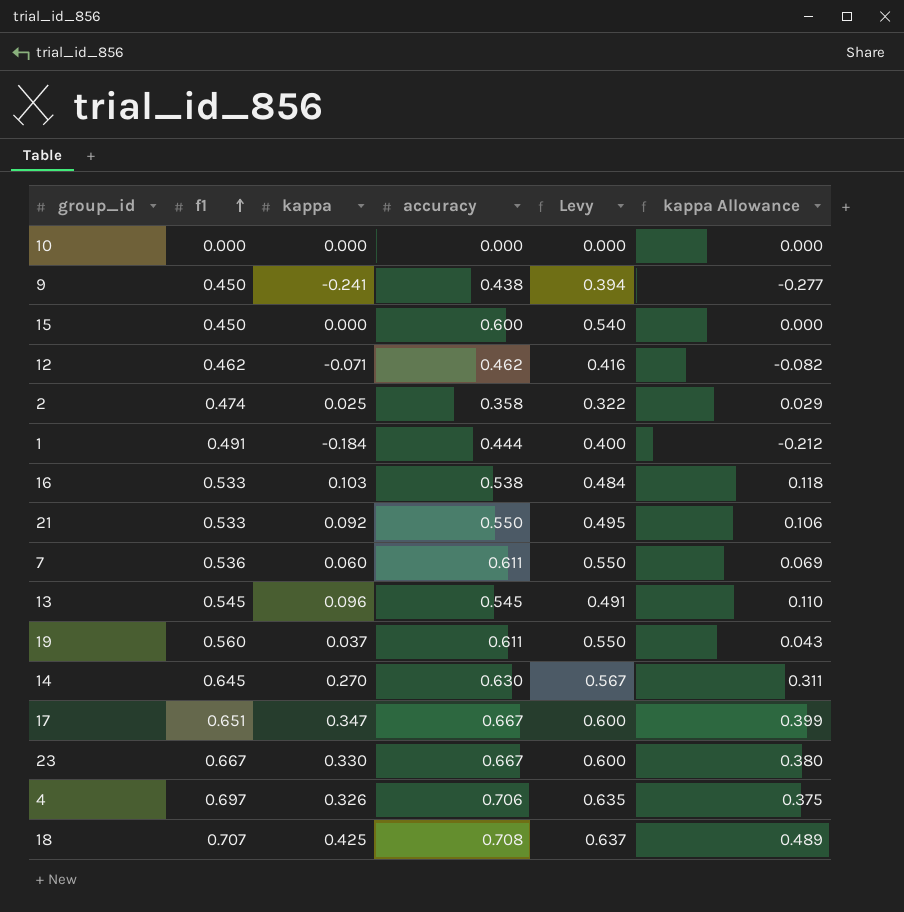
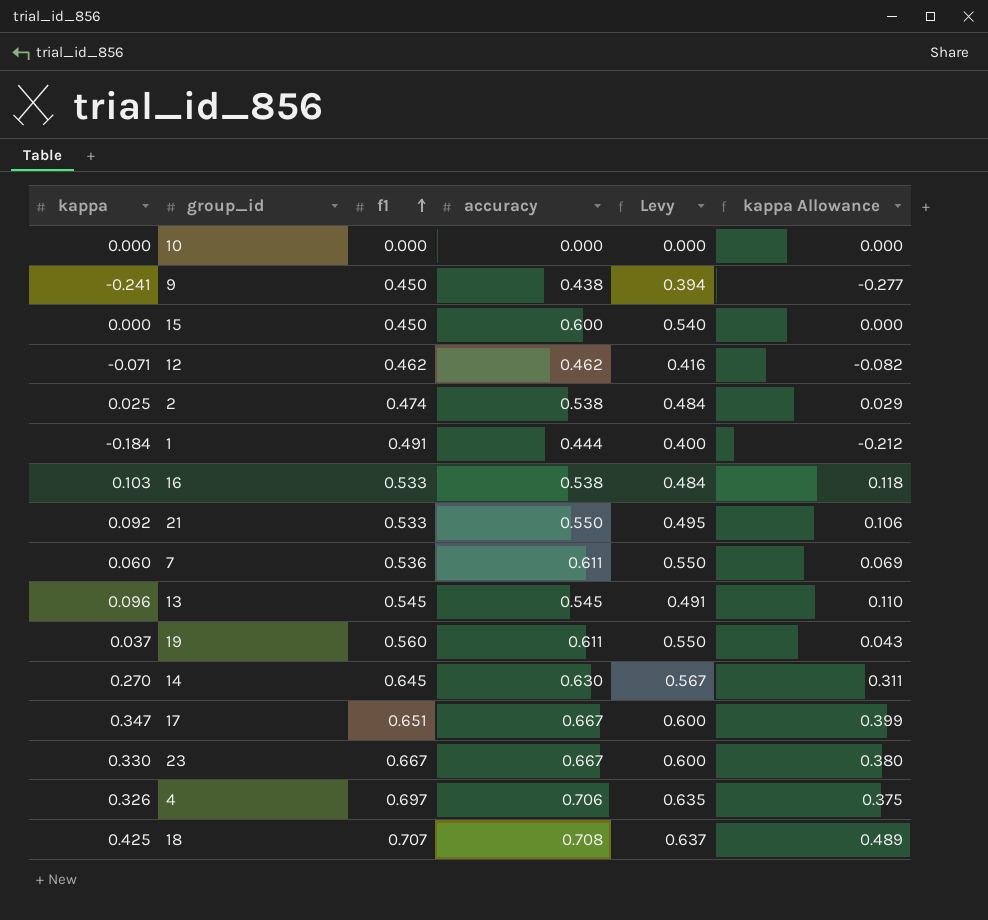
column kappa | position: 3 -> 1
2 | accuracy: 0.358 -> 0.538
2 | Levy: 0.322 -> 0.484

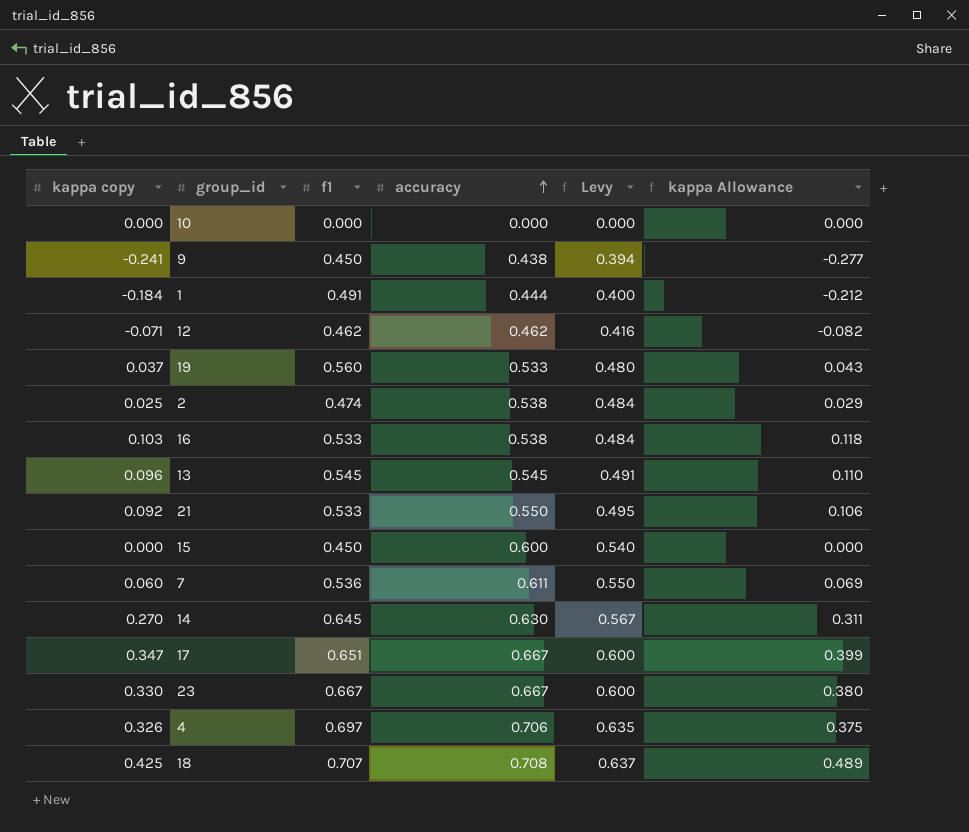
row order: f1 ascending -> accuracy ascending
column name: kappa -> kappa copy
19 | accuracy: 0.611 -> 0.533
19 | Levy: 0.550 -> 0.480

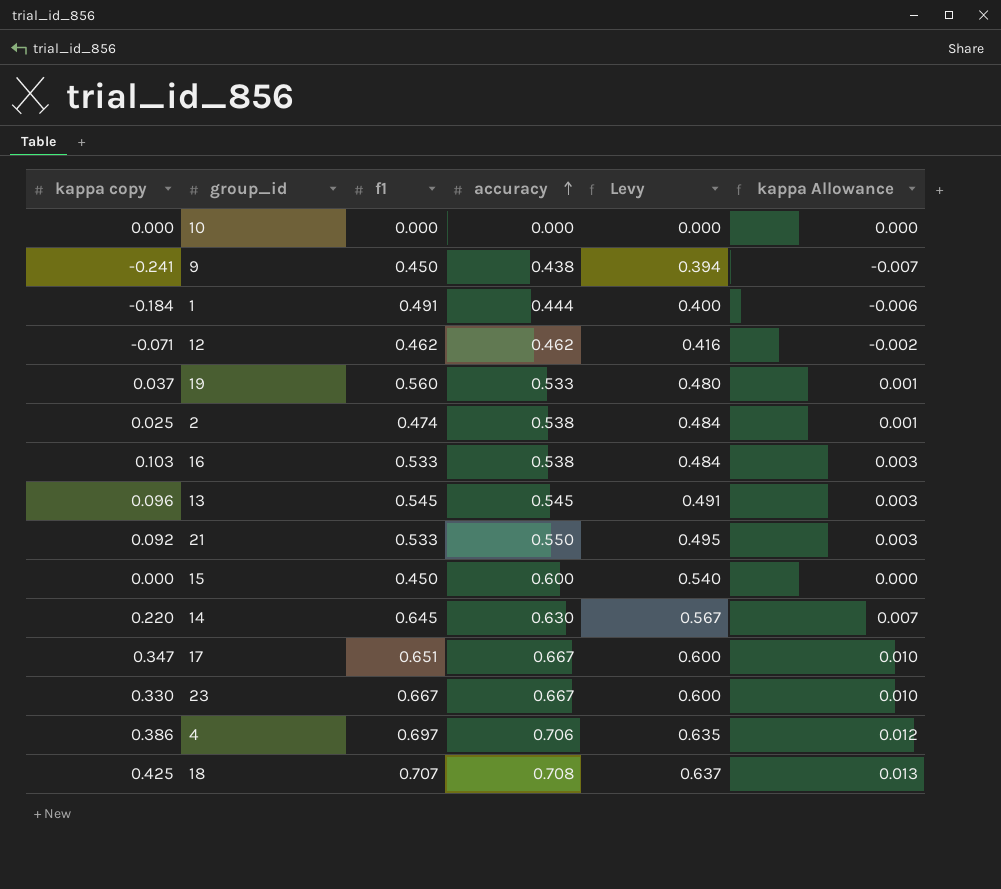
column kappa Allowance | formula: [kappa copy] * 1.15 -> [kappa copy] * 0.03
row 7: 0.060 | 0.536 | 0.611 | 0.550 | 0.069 -> none
14 | kappa copy: 0.270 -> 0.220
4 | kappa copy: 0.326 -> 0.386

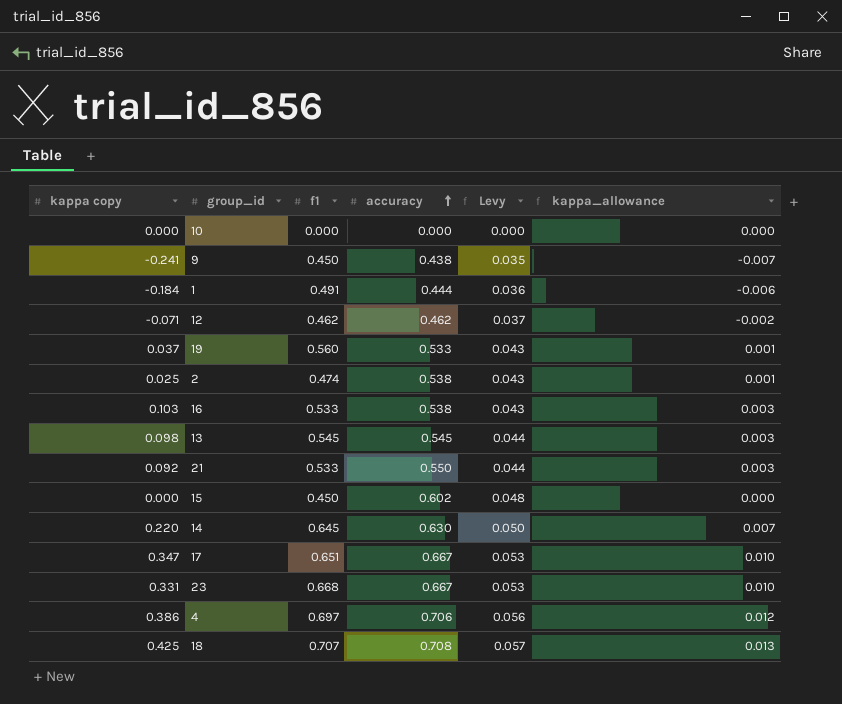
column Levy | formula: [accuracy] * 0.9 -> [accuracy] * 0.08
column name: kappa Allowance -> kappa_allowance
13 | kappa copy: 0.096 -> 0.098
15 | accuracy: 0.600 -> 0.602
23 | kappa copy: 0.330 -> 0.331
23 | f1: 0.667 -> 0.668

